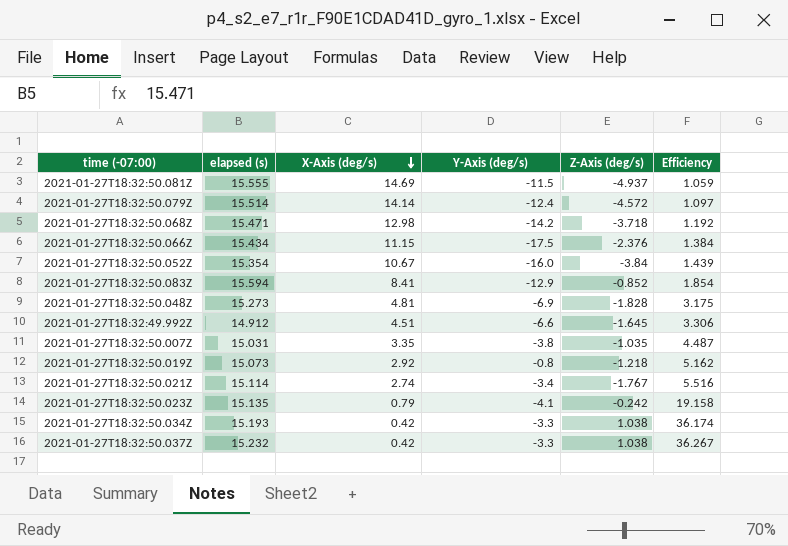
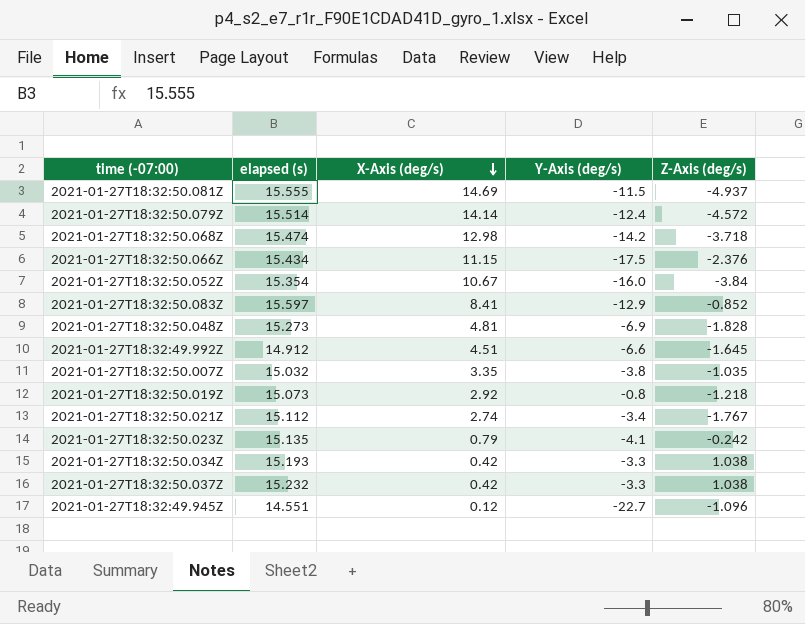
column Efficiency | formula: [elapsed (s)] / [X-Axis (deg/s)] -> none
2021-01-27T18:32:50.068Z | elapsed (s): 15.471 -> 15.474
2021-01-27T18:32:50.083Z | elapsed (s): 15.594 -> 15.597
2021-01-27T18:32:50.007Z | elapsed (s): 15.031 -> 15.032
2021-01-27T18:32:50.021Z | elapsed (s): 15.114 -> 15.112
row 2021-01-27T18:32:49.945Z: none -> 14.551 | 0.12 | -22.7 | -1.096

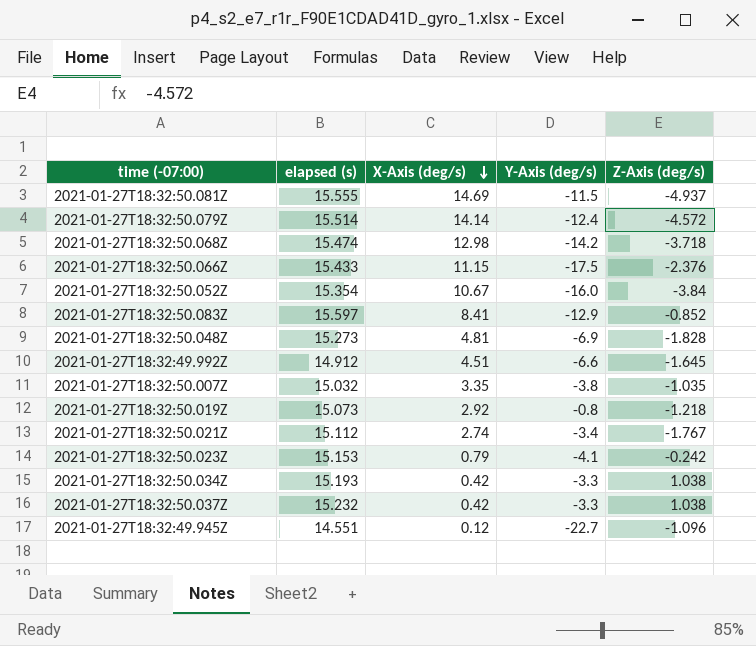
2021-01-27T18:32:50.066Z | elapsed (s): 15.434 -> 15.433
2021-01-27T18:32:50.023Z | elapsed (s): 15.135 -> 15.153

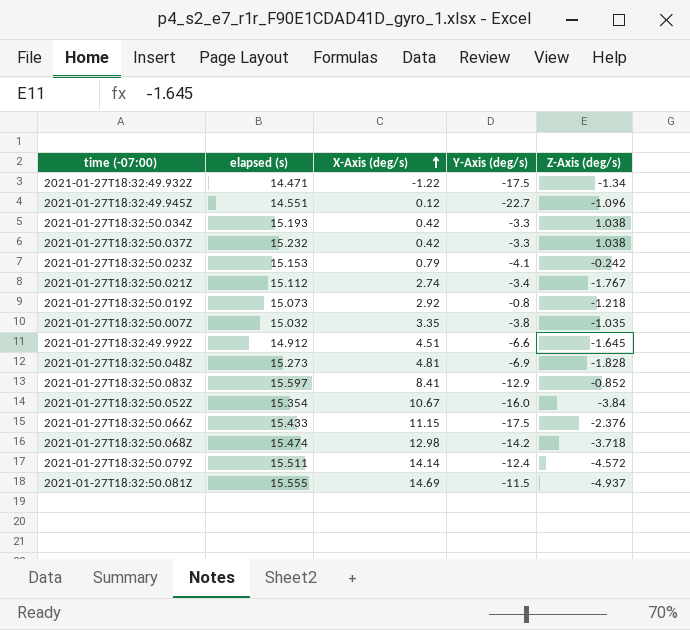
row order: X-Axis (deg/s) descending -> X-Axis (deg/s) ascending
row 2021-01-27T18:32:49.932Z: none -> 14.471 | -1.22 | -17.5 | -1.34
2021-01-27T18:32:50.079Z | elapsed (s): 15.514 -> 15.511

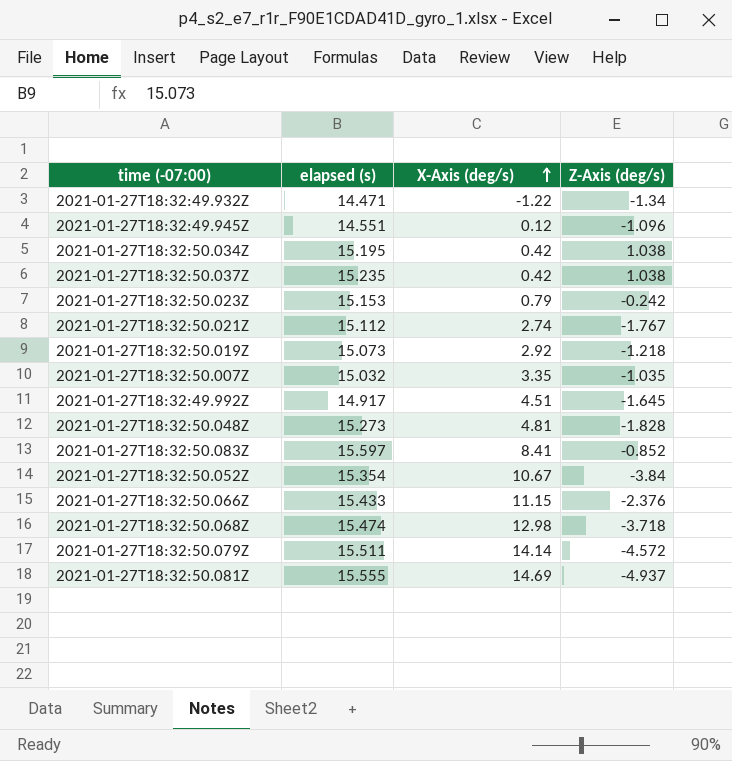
column Y-Axis (deg/s) | position: 4 -> none
2021-01-27T18:32:50.034Z | elapsed (s): 15.193 -> 15.195
2021-01-27T18:32:50.037Z | elapsed (s): 15.232 -> 15.235
2021-01-27T18:32:49.992Z | elapsed (s): 14.912 -> 14.917

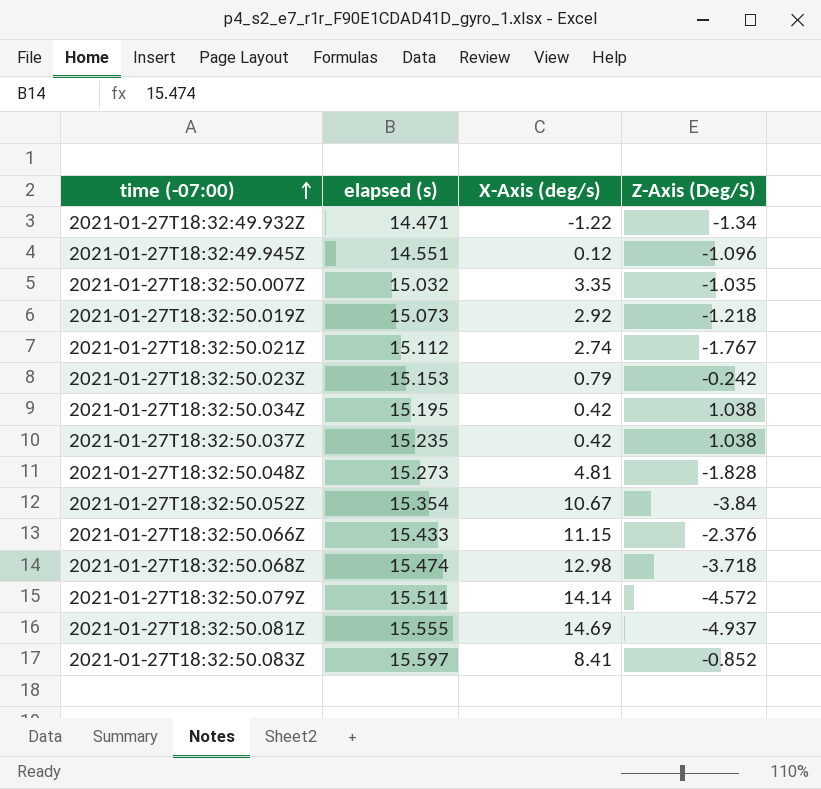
row order: X-Axis (deg/s) ascending -> time (-07:00) ascending
column name: Z-Axis (deg/s) -> Z-Axis (Deg/S)
row 2021-01-27T18:32:49.992Z: 14.917 | 4.51 | -1.645 -> none

